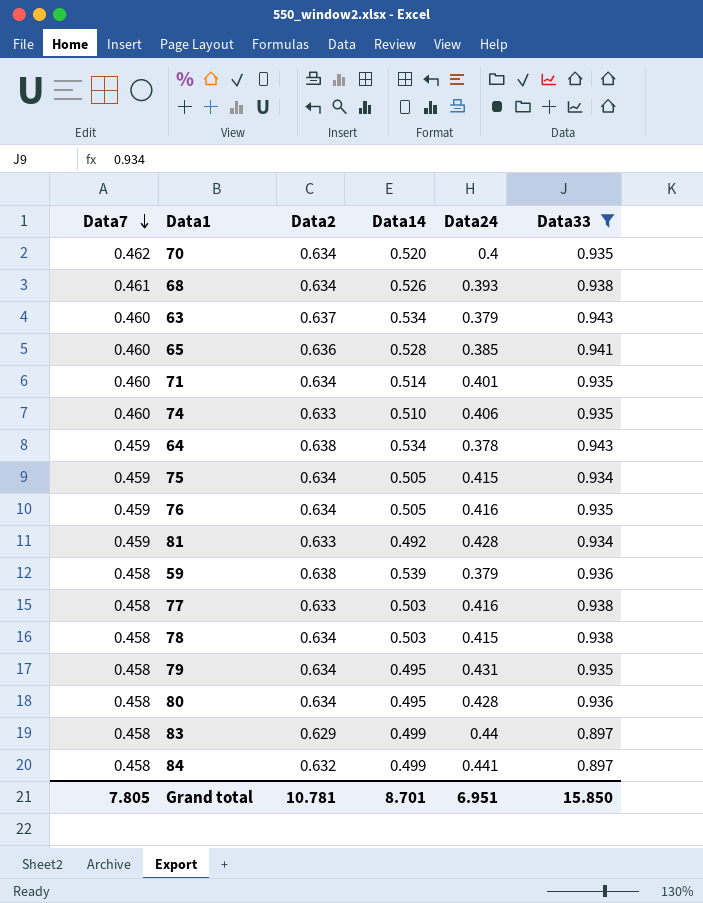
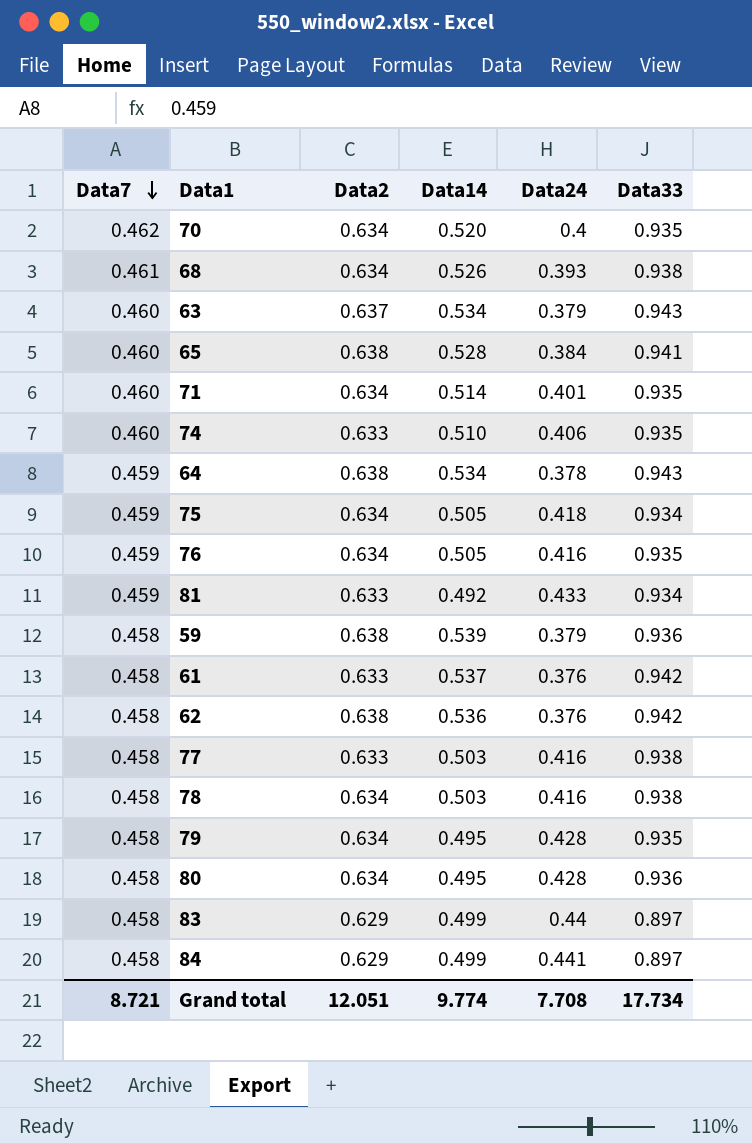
filter: Data33 != 0.942 -> none
65 | Data2: 0.636 -> 0.638
65 | Data24: 0.385 -> 0.384
75 | Data24: 0.415 -> 0.418
81 | Data24: 0.428 -> 0.433
78 | Data24: 0.415 -> 0.416
79 | Data24: 0.431 -> 0.428
84 | Data2: 0.632 -> 0.629
Grand total | Data7: 7.805 -> 8.721
Grand total | Data2: 10.781 -> 12.051
Grand total | Data14: 8.701 -> 9.774
Grand total | Data24: 6.951 -> 7.708
Grand total | Data33: 15.850 -> 17.734

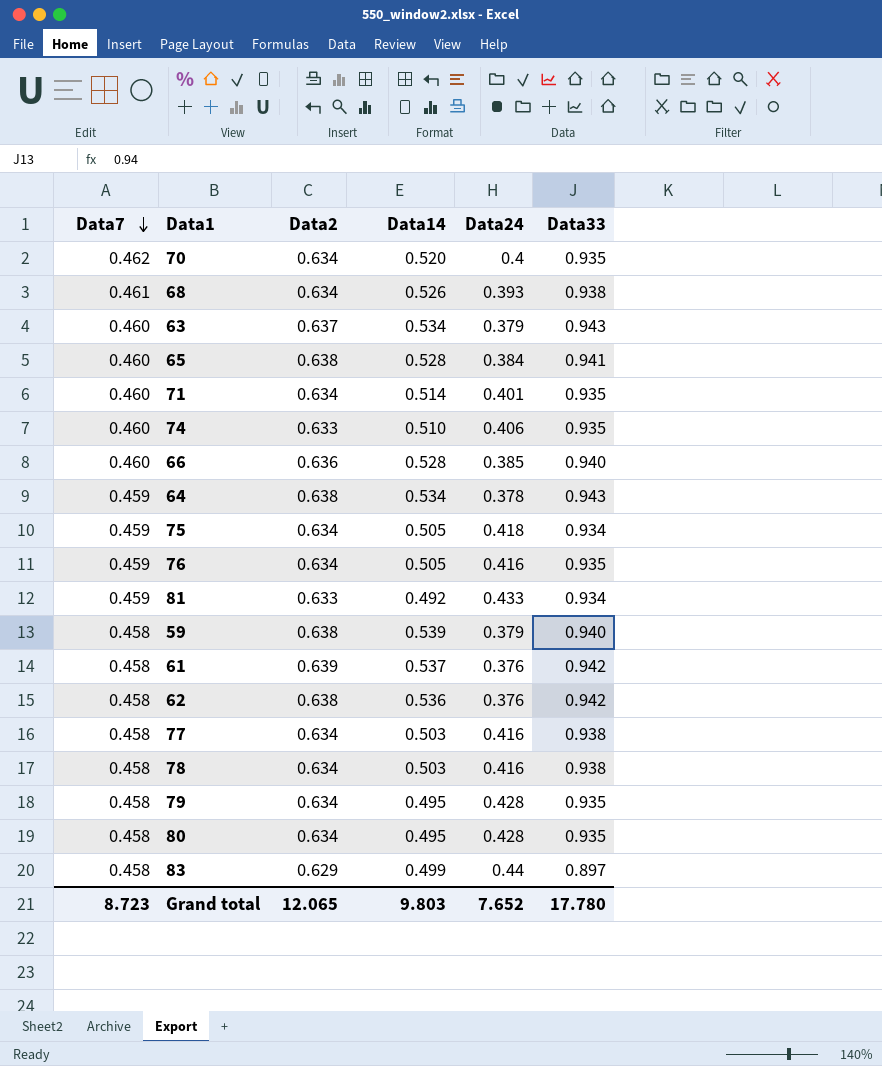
row 84: 0.458 | 0.629 | 0.499 | 0.441 | 0.897 -> none
row 66: none -> 0.460 | 0.636 | 0.528 | 0.385 | 0.940
59 | Data33: 0.936 -> 0.940
61 | Data2: 0.633 -> 0.639
77 | Data2: 0.633 -> 0.634
80 | Data33: 0.936 -> 0.935
Grand total | Data7: 8.721 -> 8.723
Grand total | Data2: 12.051 -> 12.065
Grand total | Data14: 9.774 -> 9.803
Grand total | Data24: 7.708 -> 7.652
Grand total | Data33: 17.734 -> 17.780

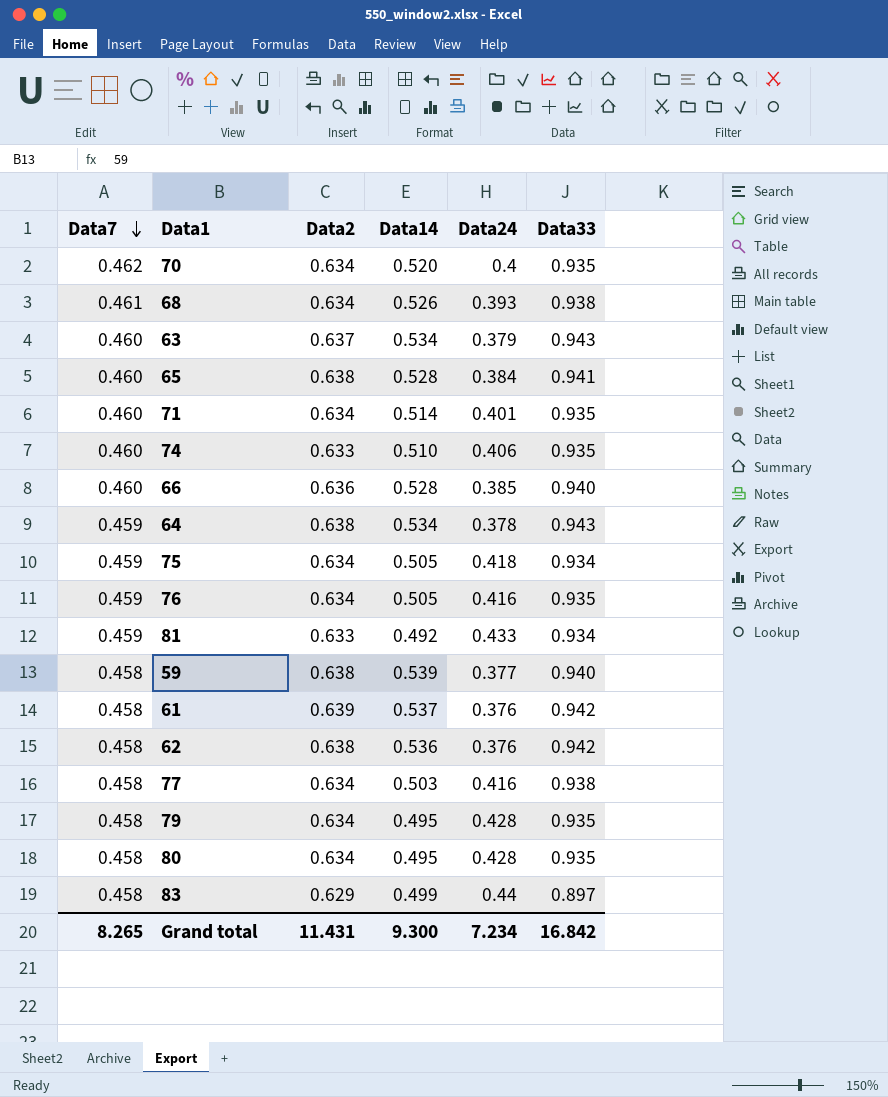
row 78: 0.458 | 0.634 | 0.503 | 0.416 | 0.938 -> none
59 | Data24: 0.379 -> 0.377
Grand total | Data7: 8.723 -> 8.265
Grand total | Data2: 12.065 -> 11.431
Grand total | Data14: 9.803 -> 9.300
Grand total | Data24: 7.652 -> 7.234
Grand total | Data33: 17.780 -> 16.842

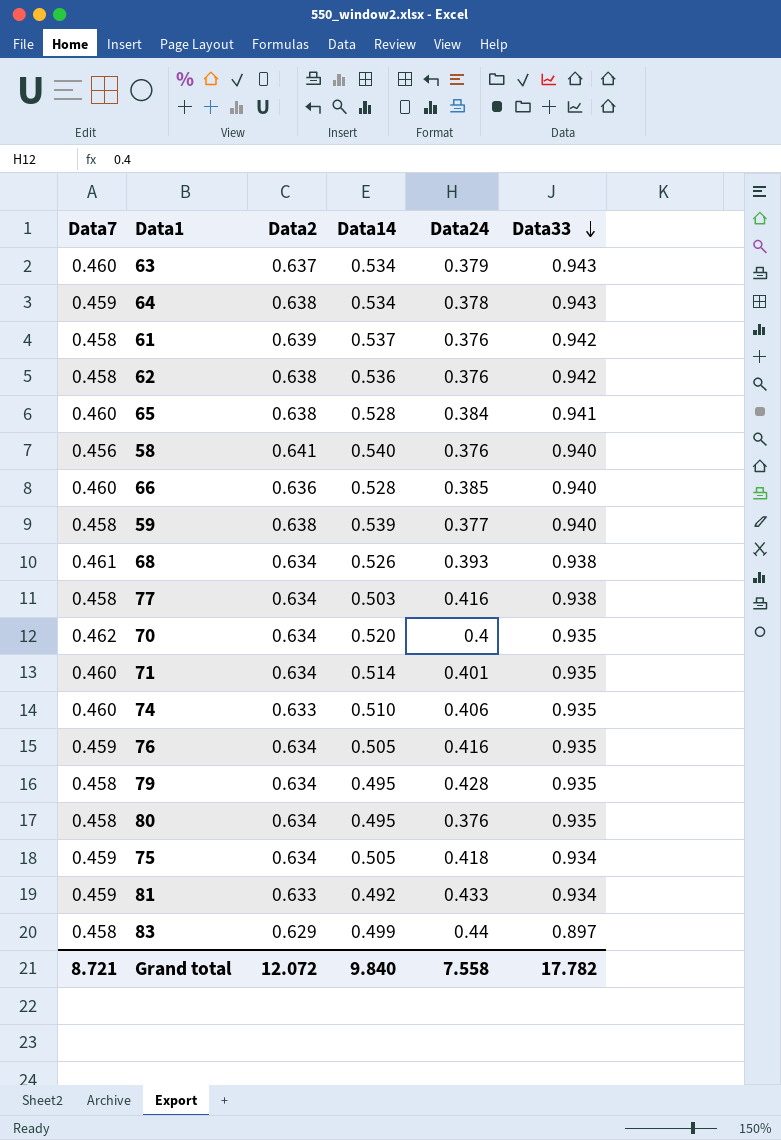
row order: Data7 descending -> Data33 descending
row 58: none -> 0.456 | 0.641 | 0.540 | 0.376 | 0.940
80 | Data24: 0.428 -> 0.376
Grand total | Data7: 8.265 -> 8.721
Grand total | Data2: 11.431 -> 12.072
Grand total | Data14: 9.300 -> 9.840
Grand total | Data24: 7.234 -> 7.558
Grand total | Data33: 16.842 -> 17.782

